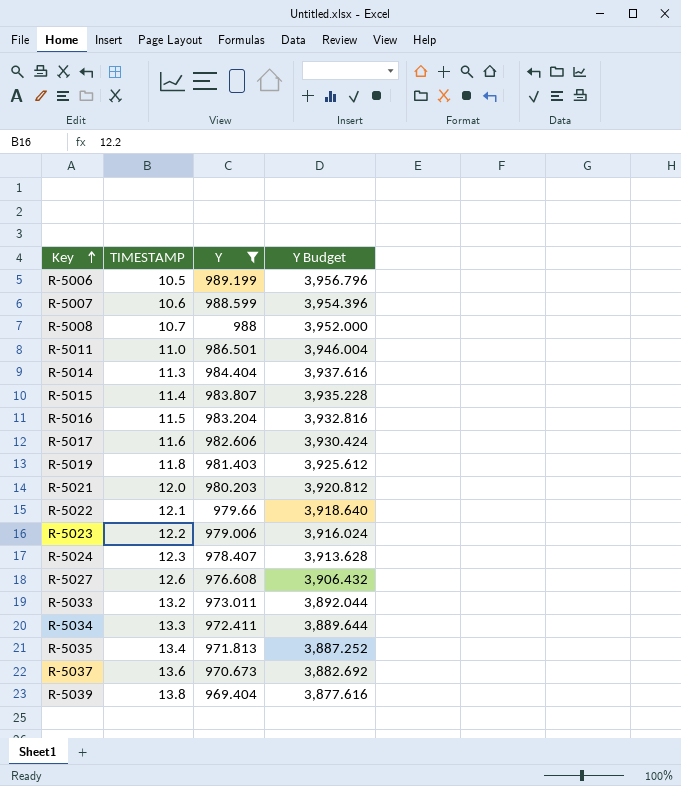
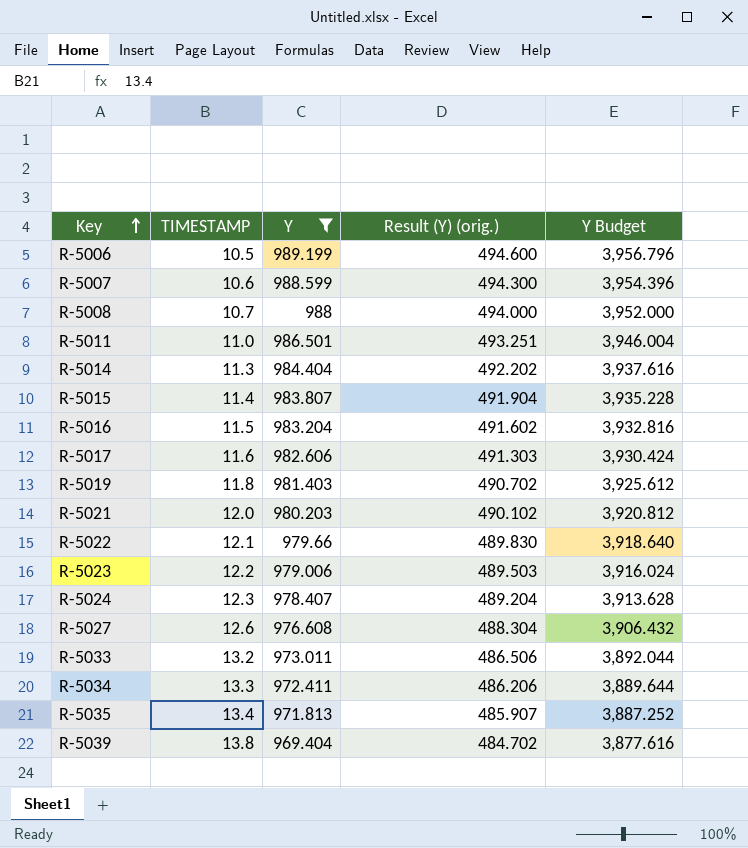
column Result (Y) (orig.) | formula: none -> [Y] * 0.5
row R-5037: 13.6 | 970.673 | 3,882.692 -> none

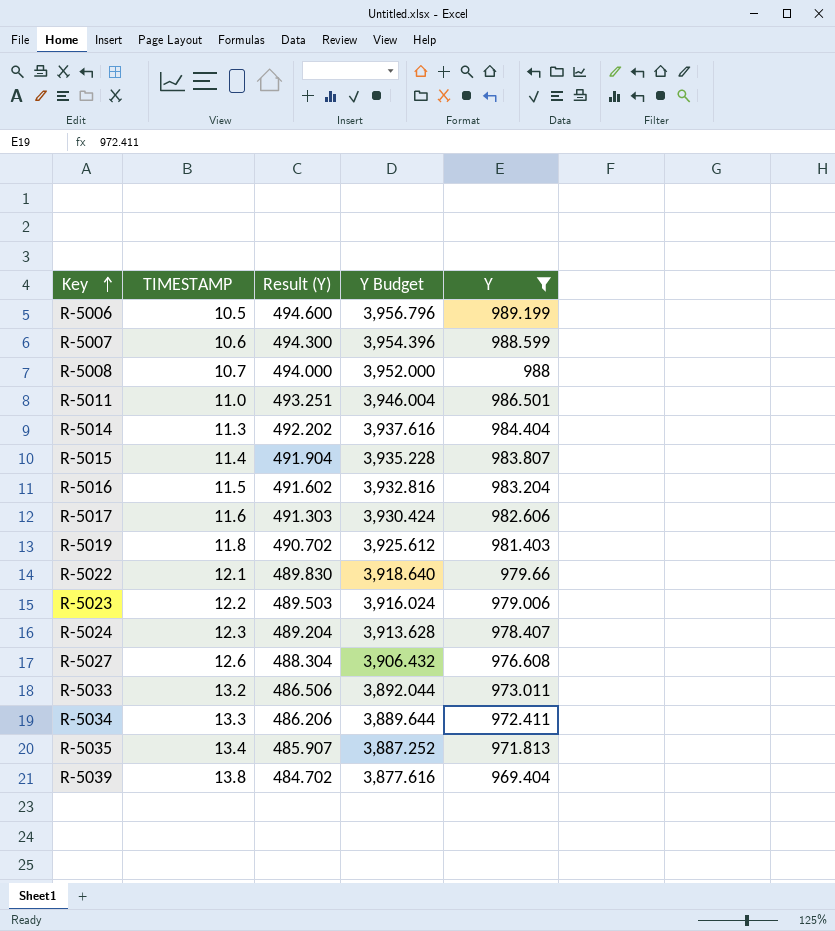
column name: Result (Y) (orig.) -> Result (Y)
column Y | position: 3 -> 5
row R-5021: 12.0 | 980.203 | 490.102 | 3,920.812 -> none

